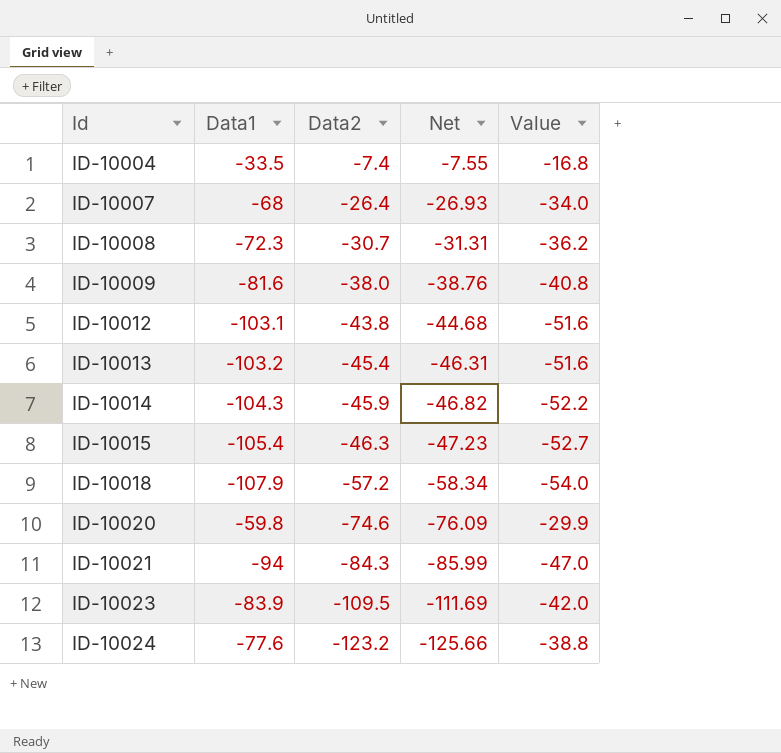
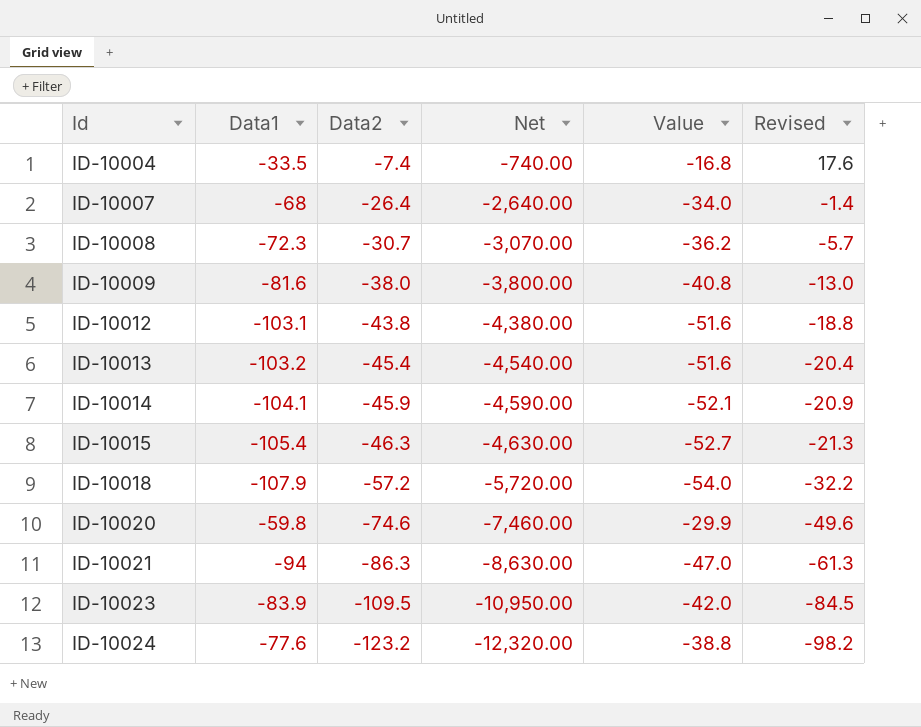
column Net | formula: [Data2] * 1.02 -> [Data2] * 100
column Revised | formula: none -> [Data2] + 25
ID-10014 | Data1: -104.3 -> -104.1
ID-10014 | Value: -52.2 -> -52.1
ID-10021 | Data2: -84.3 -> -86.3

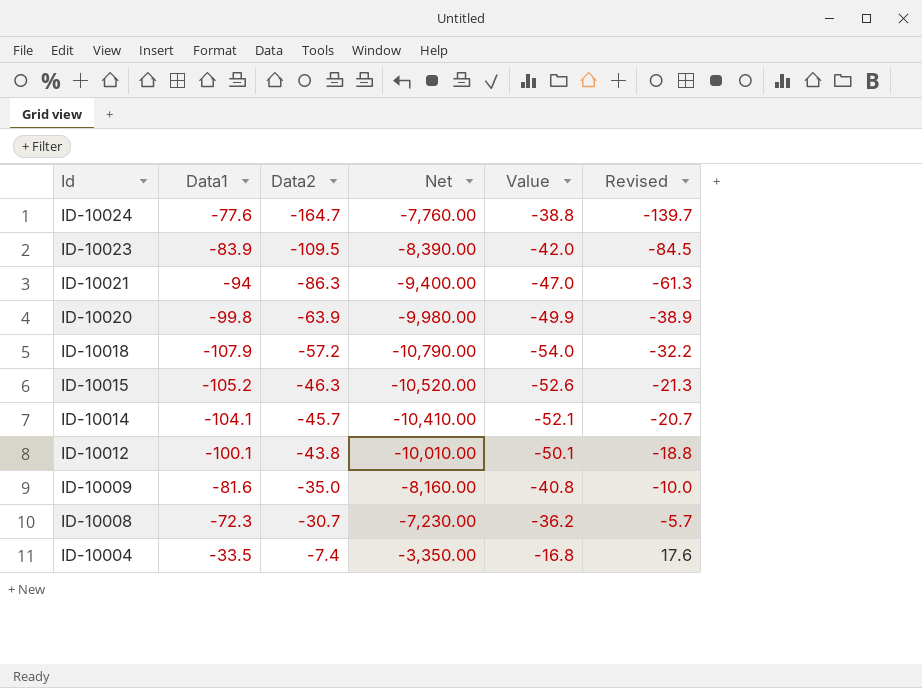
row order: Id ascending -> Id descending
column Net | formula: [Data2] * 100 -> [Data1] * 100
row ID-10007: -68 | -26.4 | -2,640.00 | -34.0 | -1.4 -> none
row ID-10013: -103.2 | -45.4 | -4,540.00 | -51.6 | -20.4 -> none
ID-10024 | Data2: -123.2 -> -164.7
ID-10024 | Revised: -98.2 -> -139.7
ID-10020 | Data1: -59.8 -> -99.8
ID-10020 | Data2: -74.6 -> -63.9
ID-10020 | Value: -29.9 -> -49.9
ID-10020 | Revised: -49.6 -> -38.9
ID-10015 | Data1: -105.4 -> -105.2
ID-10015 | Value: -52.7 -> -52.6
ID-10014 | Data2: -45.9 -> -45.7
ID-10014 | Revised: -20.9 -> -20.7
ID-10012 | Data1: -103.1 -> -100.1
ID-10012 | Value: -51.6 -> -50.1
ID-10009 | Data2: -38.0 -> -35.0
ID-10009 | Revised: -13.0 -> -10.0

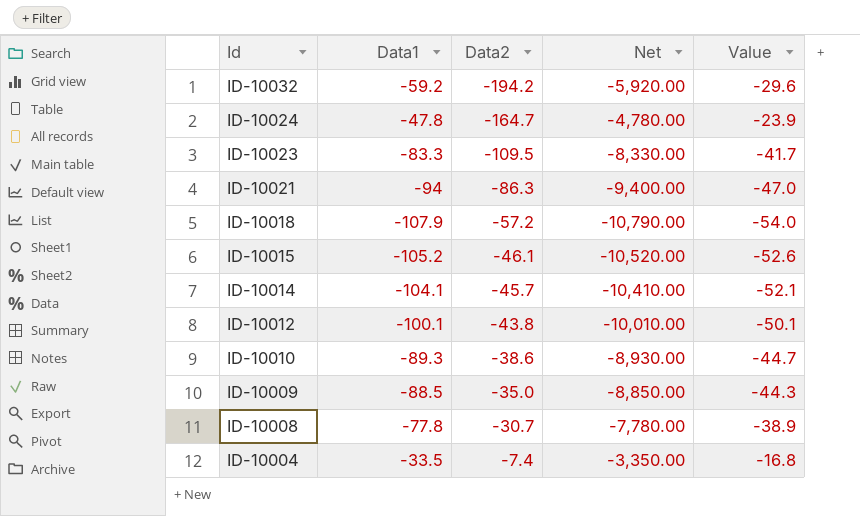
column Revised | formula: [Data2] + 25 -> none
row ID-10020: -99.8 | -63.9 | -9,980.00 | -49.9 | -38.9 -> none
row ID-10032: none -> -59.2 | -194.2 | -5,920.00 | -29.6
ID-10024 | Data1: -77.6 -> -47.8
ID-10024 | Net: -7,760.00 -> -4,780.00
ID-10024 | Value: -38.8 -> -23.9
ID-10023 | Data1: -83.9 -> -83.3
ID-10023 | Net: -8,390.00 -> -8,330.00
ID-10023 | Value: -42.0 -> -41.7
ID-10015 | Data2: -46.3 -> -46.1
row ID-10010: none -> -89.3 | -38.6 | -8,930.00 | -44.7
ID-10009 | Data1: -81.6 -> -88.5
ID-10009 | Net: -8,160.00 -> -8,850.00
ID-10009 | Value: -40.8 -> -44.3
ID-10008 | Data1: -72.3 -> -77.8
ID-10008 | Net: -7,230.00 -> -7,780.00
ID-10008 | Value: -36.2 -> -38.9

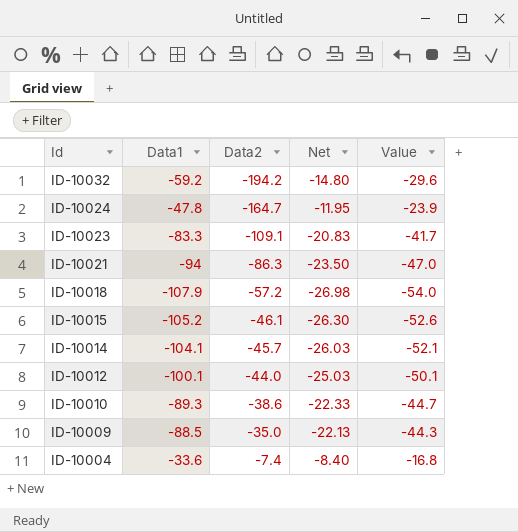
column Net | formula: [Data1] * 100 -> [Data1] * 0.25
row ID-10008: -77.8 | -30.7 | -7,780.00 | -38.9 -> none
ID-10023 | Data2: -109.5 -> -109.1
ID-10012 | Data2: -43.8 -> -44.0
ID-10004 | Data1: -33.5 -> -33.6

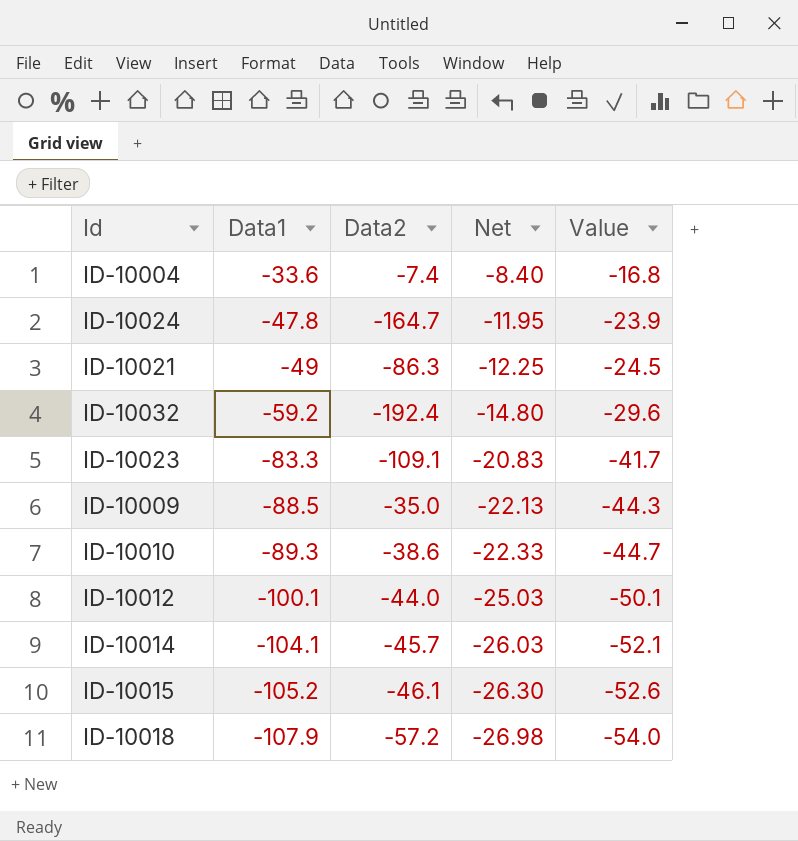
row order: Id descending -> Data1 descending
ID-10021 | Data1: -94 -> -49
ID-10021 | Net: -23.50 -> -12.25
ID-10021 | Value: -47.0 -> -24.5
ID-10032 | Data2: -194.2 -> -192.4

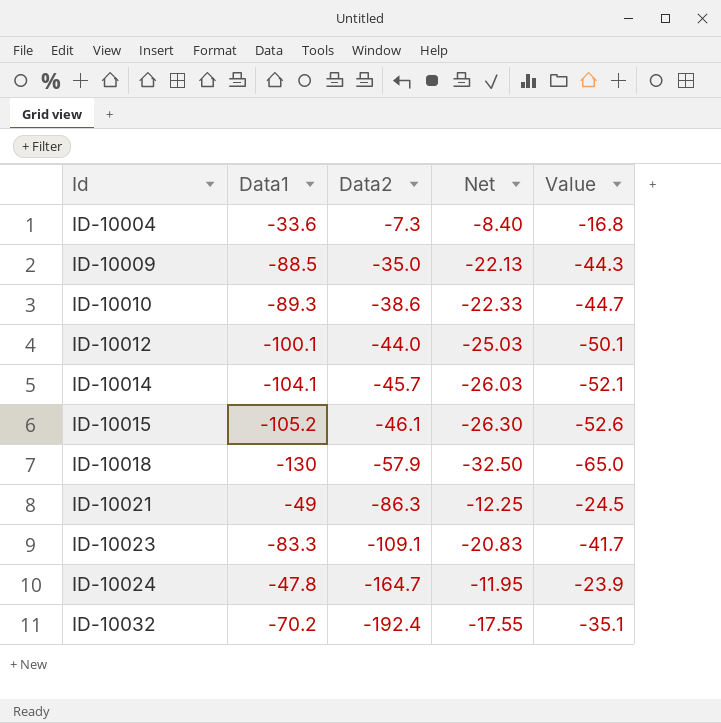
row order: Data1 descending -> Id ascending
ID-10004 | Data2: -7.4 -> -7.3
ID-10018 | Data1: -107.9 -> -130
ID-10018 | Data2: -57.2 -> -57.9
ID-10018 | Net: -26.98 -> -32.50
ID-10018 | Value: -54.0 -> -65.0
ID-10032 | Data1: -59.2 -> -70.2
ID-10032 | Net: -14.80 -> -17.55
ID-10032 | Value: -29.6 -> -35.1

